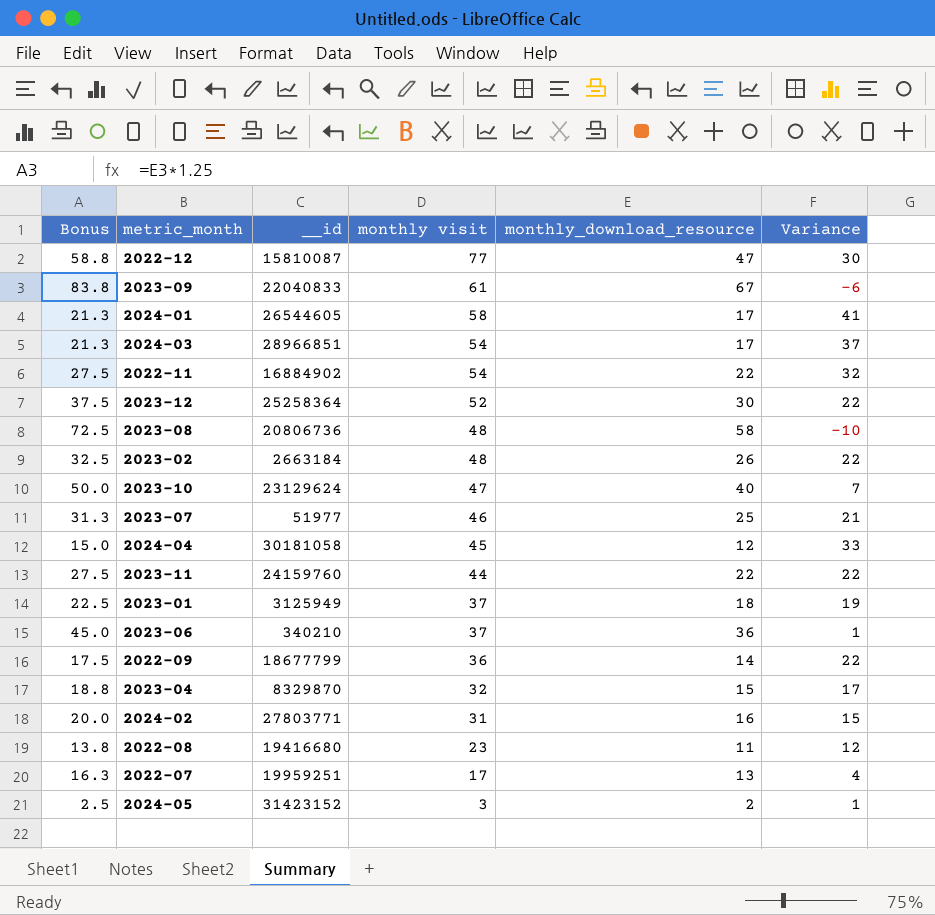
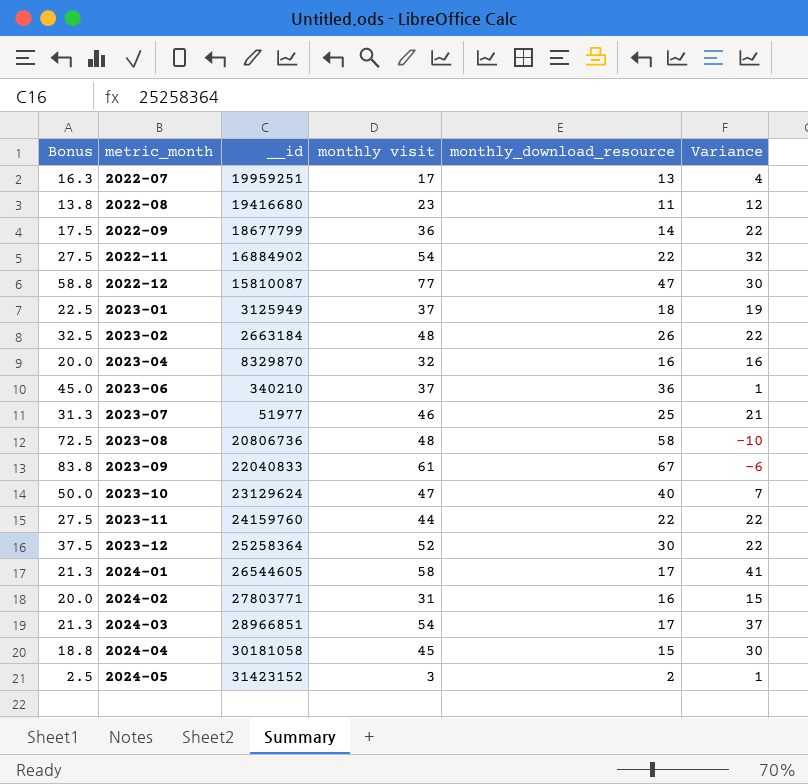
row order: monthly visit descending -> metric_month ascending
2023-04 | Bonus: 18.8 -> 20.0
2023-04 | monthly_download_resource: 15 -> 16
2023-04 | Variance: 17 -> 16
2024-04 | Bonus: 15.0 -> 18.8
2024-04 | monthly_download_resource: 12 -> 15
2024-04 | Variance: 33 -> 30

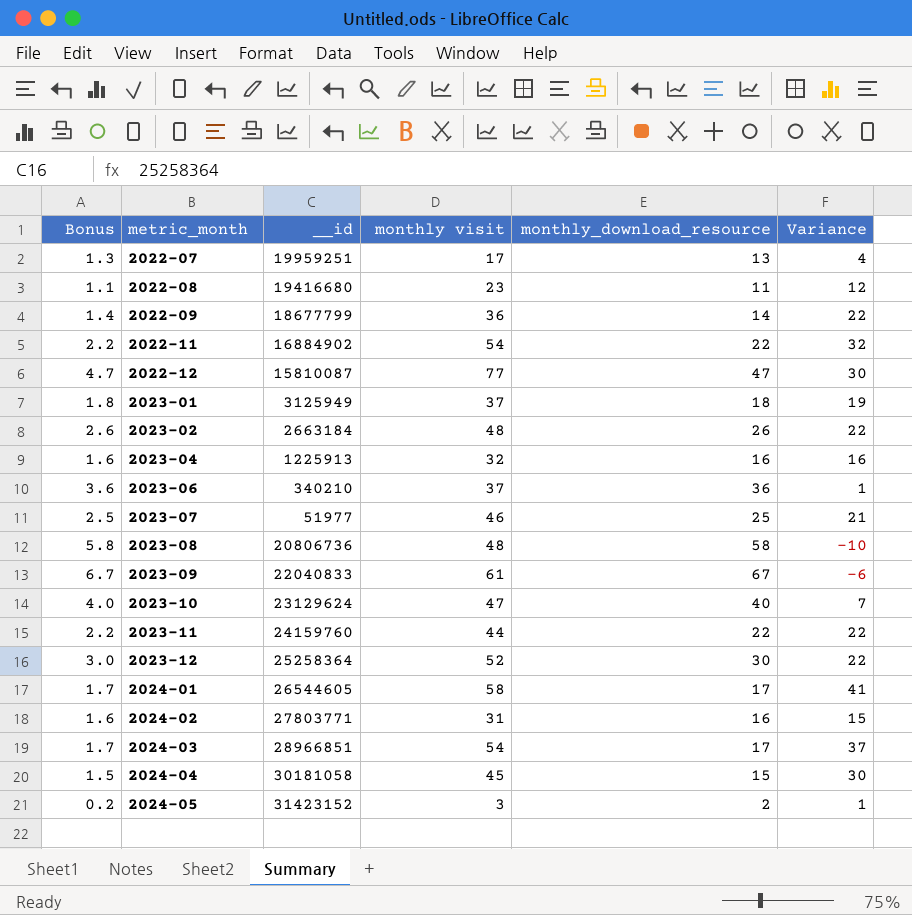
column Bonus | formula: [monthly_download_resource] * 1.25 -> [monthly_download_resource] * 0.1
2023-04 | __id: 8329870 -> 1225913

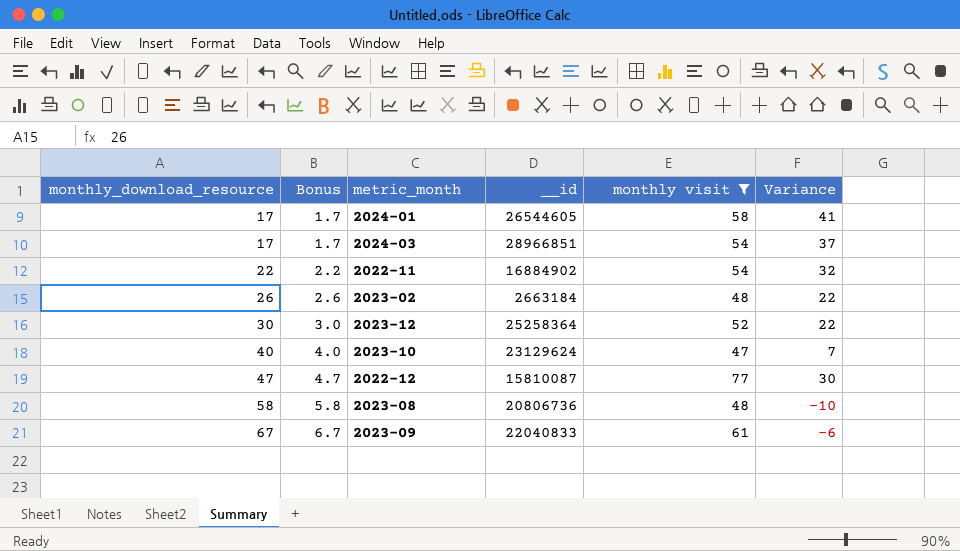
filter: none -> monthly visit >= 47
row order: metric_month ascending -> monthly_download_resource ascending
column monthly_download_resource | position: 5 -> 1

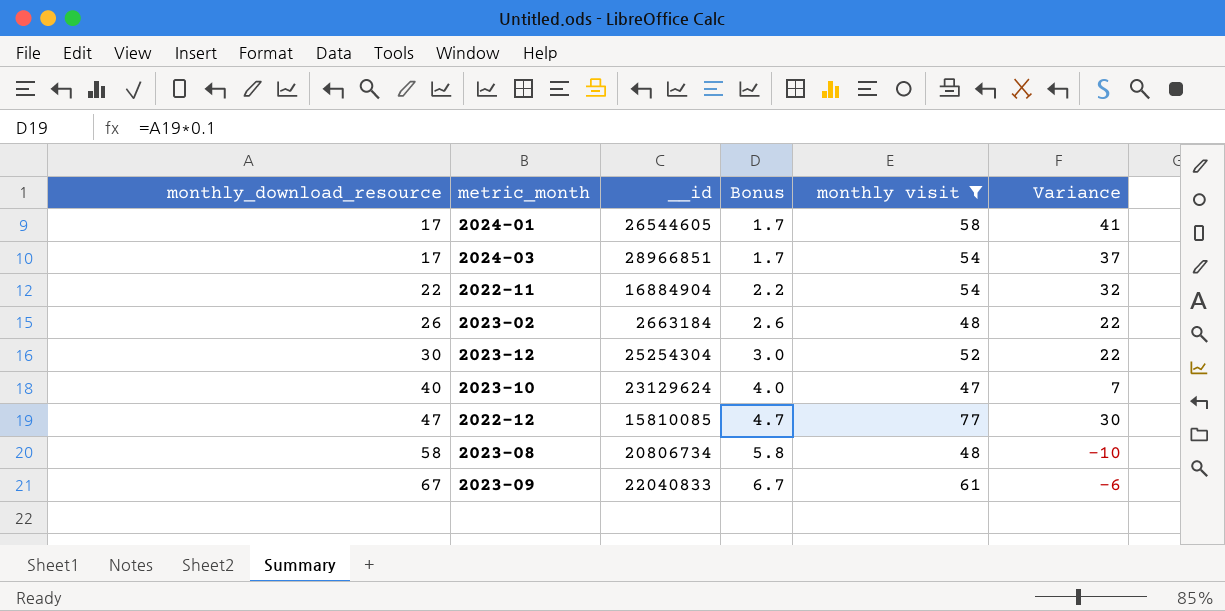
column Bonus | position: 2 -> 4
2022-11 | __id: 16884902 -> 16884904
2023-12 | __id: 25258364 -> 25254304
2022-12 | __id: 15810087 -> 15810085
2023-08 | __id: 20806736 -> 20806734

